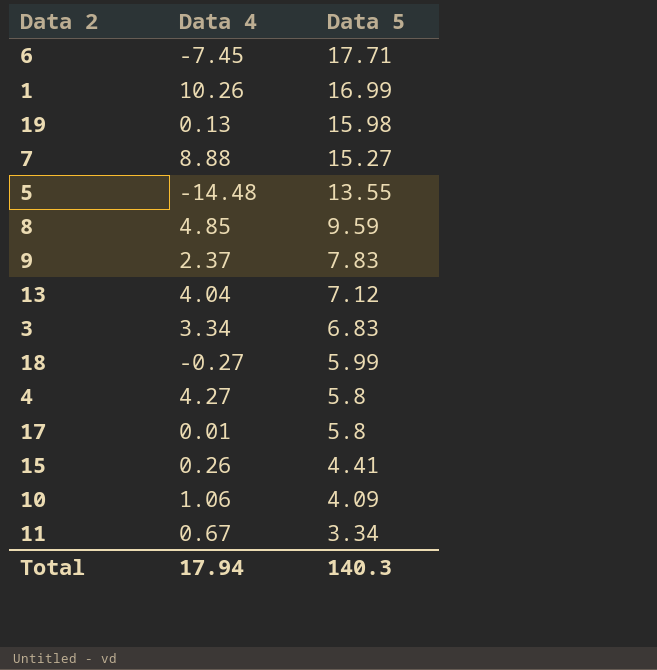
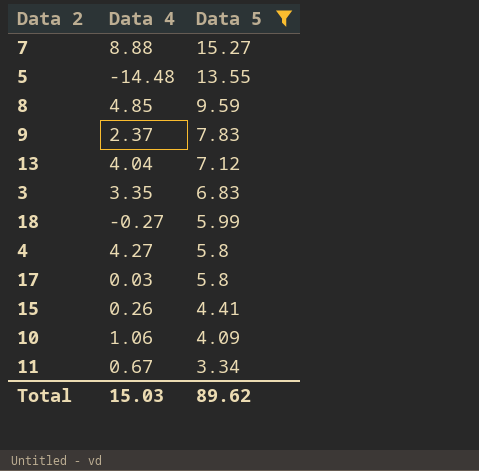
filter: none -> Data 5 <= 15.27
3 | Data 4: 3.34 -> 3.35
17 | Data 4: 0.01 -> 0.03
Total | Data 4: 17.94 -> 15.03
Total | Data 5: 140.3 -> 89.62

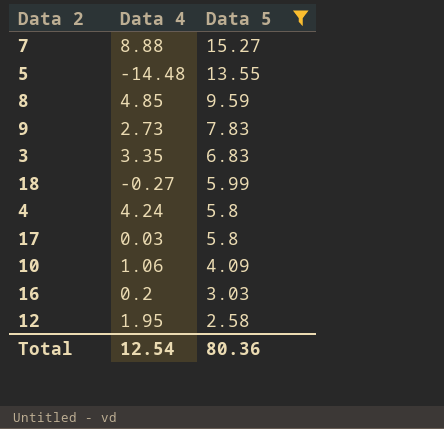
row 13: 4.04 | 7.12 -> none
row 15: 0.26 | 4.41 -> none
row 11: 0.67 | 3.34 -> none
9 | Data 4: 2.37 -> 2.73
4 | Data 4: 4.27 -> 4.24
row 16: none -> 0.2 | 3.03
row 12: none -> 1.95 | 2.58
Total | Data 4: 15.03 -> 12.54
Total | Data 5: 89.62 -> 80.36

